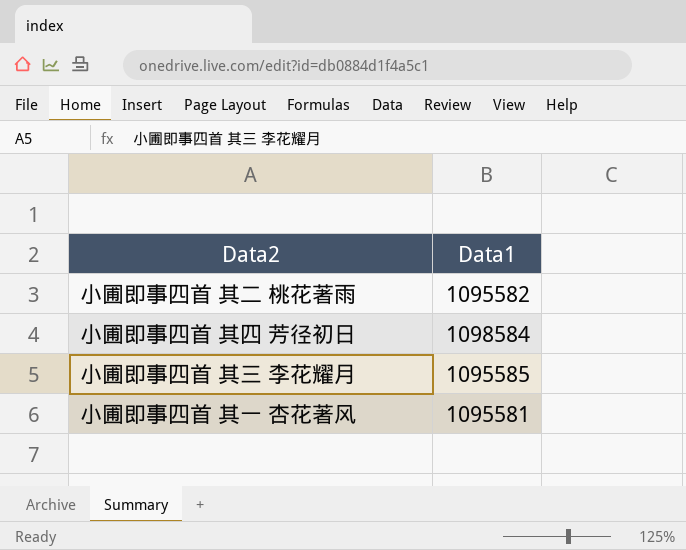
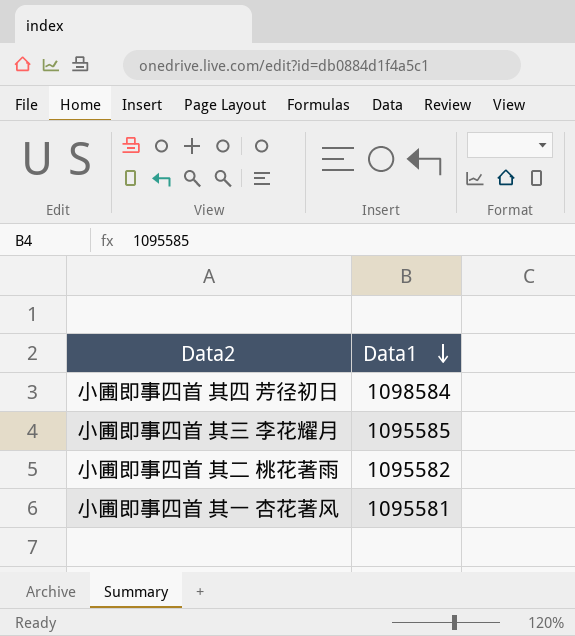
row order: none -> Data1 descending

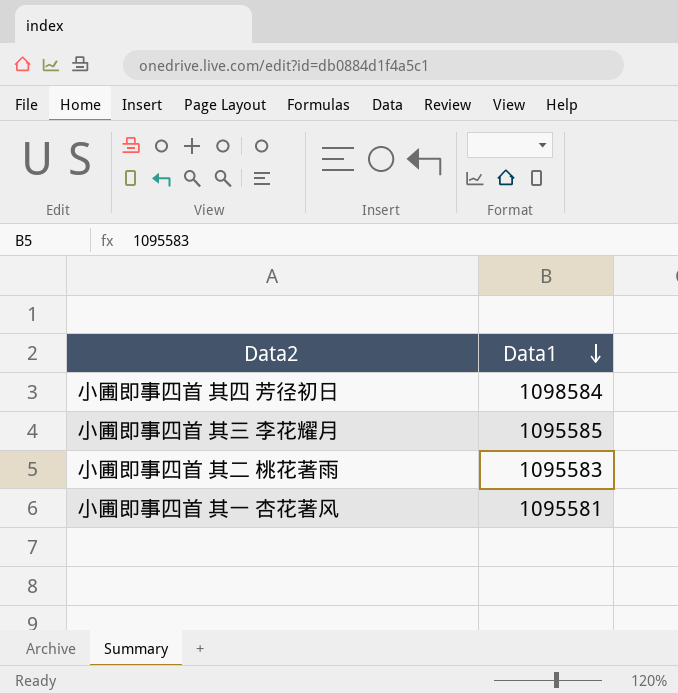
小圃即事四首 其二 桃花著雨 | Data1: 1095582 -> 1095583

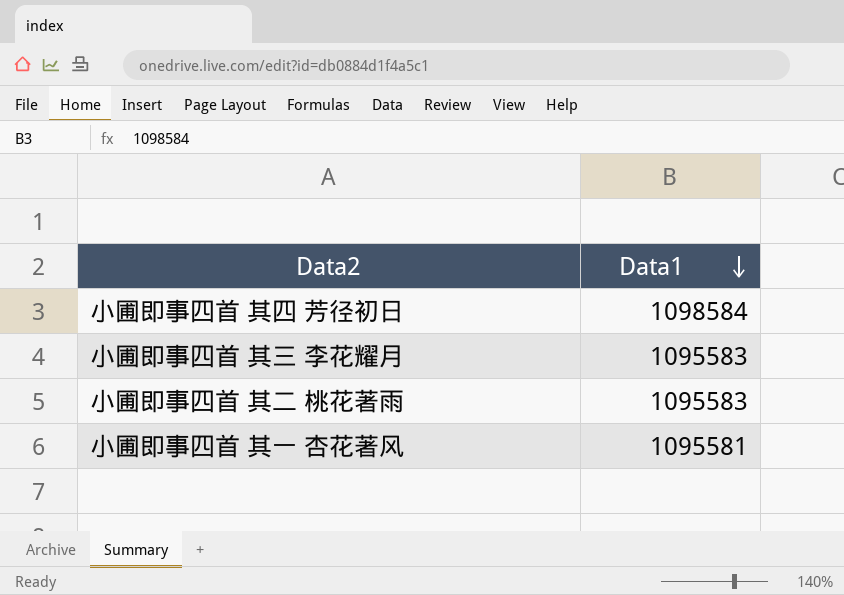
小圃即事四首 其三 李花耀月 | Data1: 1095585 -> 1095583

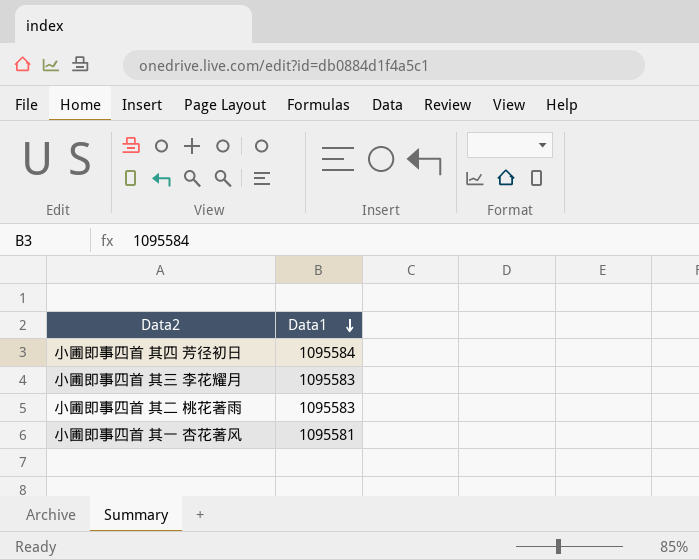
小圃即事四首 其四 芳径初日 | Data1: 1098584 -> 1095584

